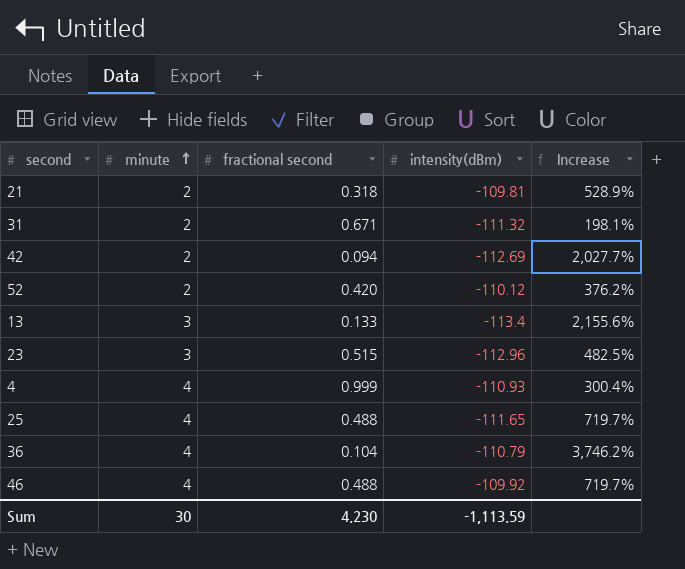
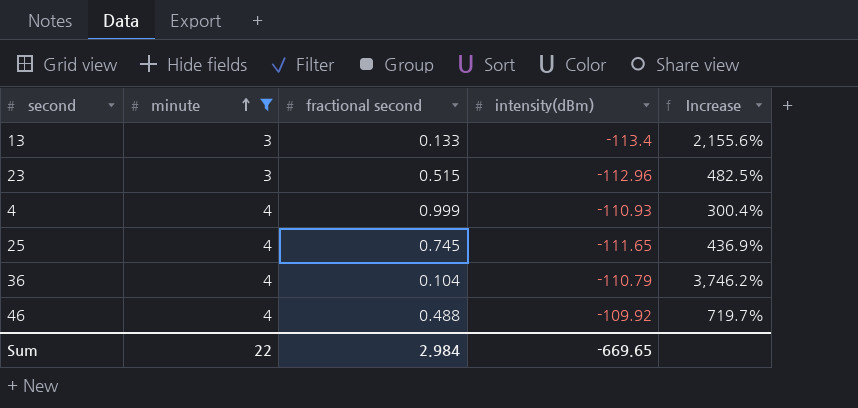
filter: none -> minute != 2
25 | fractional second: 0.488 -> 0.745
25 | Increase: 719.7% -> 436.9%
Sum | minute: 30 -> 22
Sum | fractional second: 4.230 -> 2.984
Sum | intensity(dBm): -1,113.59 -> -669.65

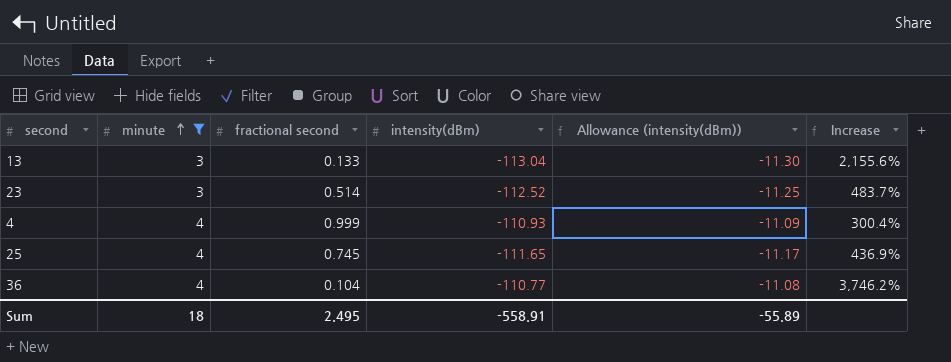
column Allowance (intensity(dBm)) | formula: none -> [intensity(dBm)] * 0.1
row 46: 4 | 0.488 | -109.92 | 719.7% -> none
13 | intensity(dBm): -113.4 -> -113.04
23 | fractional second: 0.515 -> 0.514
23 | intensity(dBm): -112.96 -> -112.52
23 | Increase: 482.5% -> 483.7%
36 | intensity(dBm): -110.79 -> -110.77
Sum | minute: 22 -> 18
Sum | fractional second: 2.984 -> 2.495
Sum | intensity(dBm): -669.65 -> -558.91

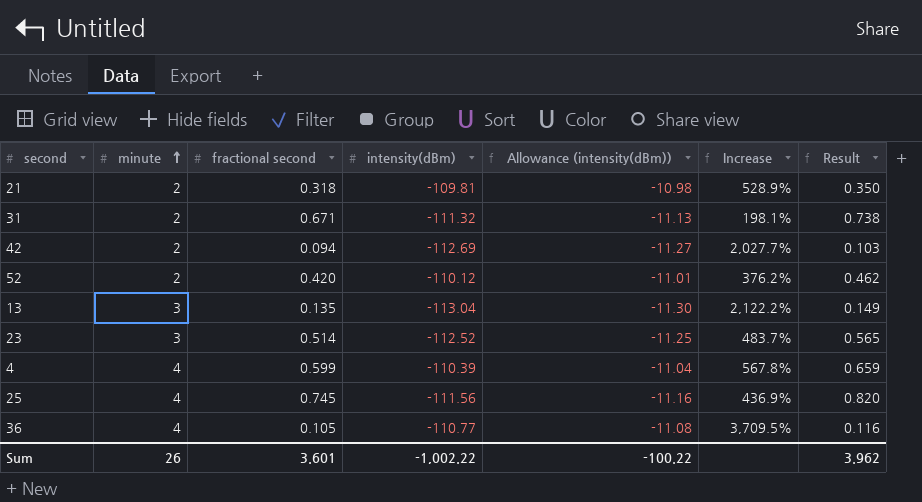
filter: minute != 2 -> none
column Result | formula: none -> [fractional second] * 1.1
13 | fractional second: 0.133 -> 0.135
13 | Increase: 2,155.6% -> 2,122.2%
4 | fractional second: 0.999 -> 0.599
4 | intensity(dBm): -110.93 -> -110.39
4 | Allowance (intensity(dBm)): -11.09 -> -11.04
4 | Increase: 300.4% -> 567.8%
25 | intensity(dBm): -111.65 -> -111.56
25 | Allowance (intensity(dBm)): -11.17 -> -11.16
36 | fractional second: 0.104 -> 0.105
36 | Increase: 3,746.2% -> 3,709.5%
Sum | minute: 18 -> 26
Sum | fractional second: 2.495 -> 3.601
Sum | intensity(dBm): -558.91 -> -1,002.22
Sum | Allowance (intensity(dBm)): -55.89 -> -100.22

